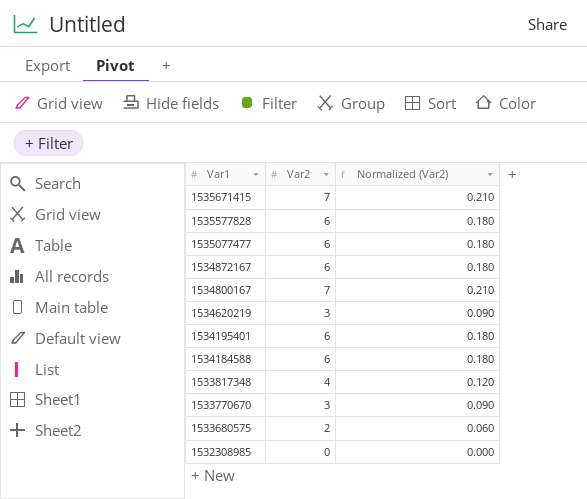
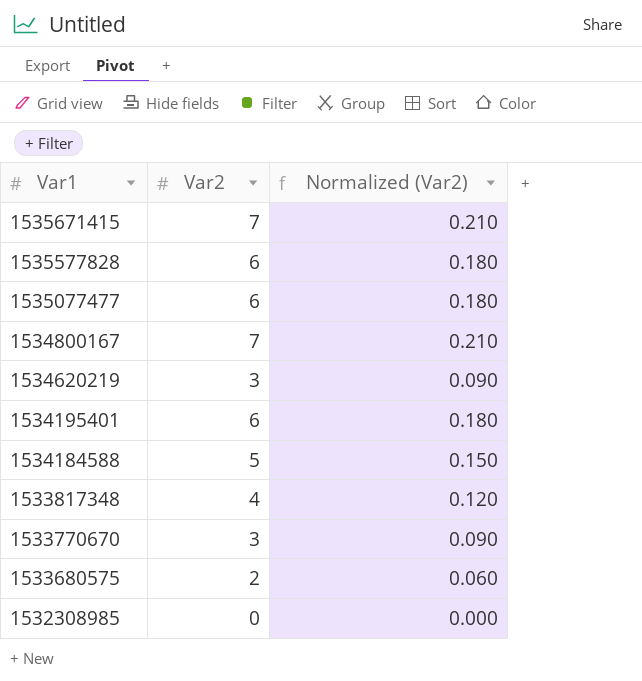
row 1534872167: 6 | 0.180 -> none
1534184588 | Var2: 6 -> 5
1534184588 | Normalized (Var2): 0.180 -> 0.150

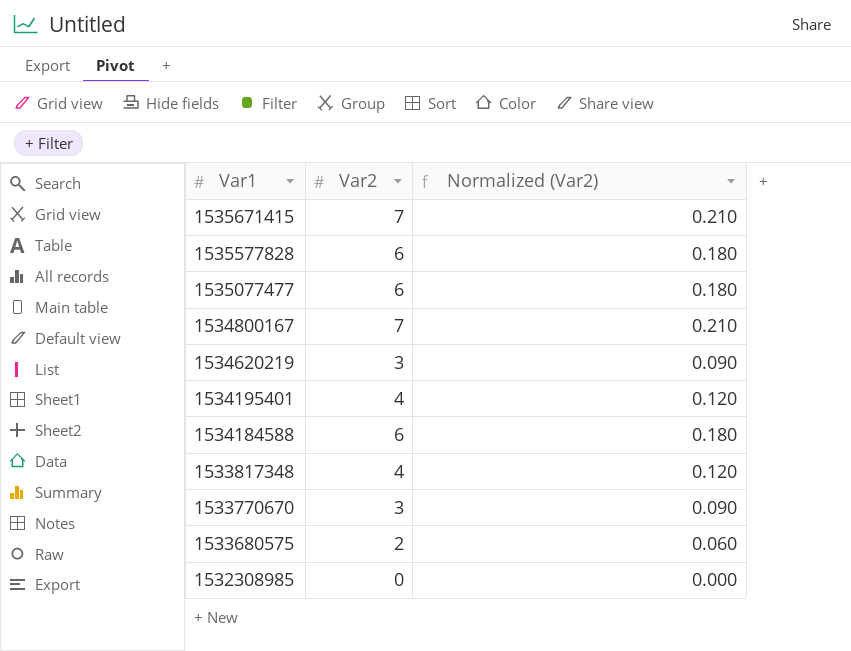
1534195401 | Var2: 6 -> 4
1534195401 | Normalized (Var2): 0.180 -> 0.120
1534184588 | Var2: 5 -> 6
1534184588 | Normalized (Var2): 0.150 -> 0.180

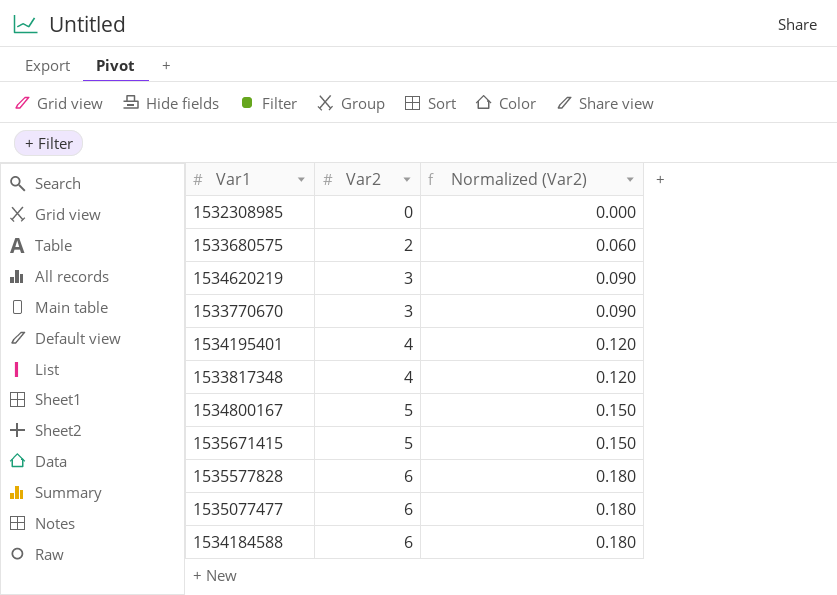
row order: Var1 descending -> Var2 ascending
1534800167 | Var2: 7 -> 5
1534800167 | Normalized (Var2): 0.210 -> 0.150
1535671415 | Var2: 7 -> 5
1535671415 | Normalized (Var2): 0.210 -> 0.150

